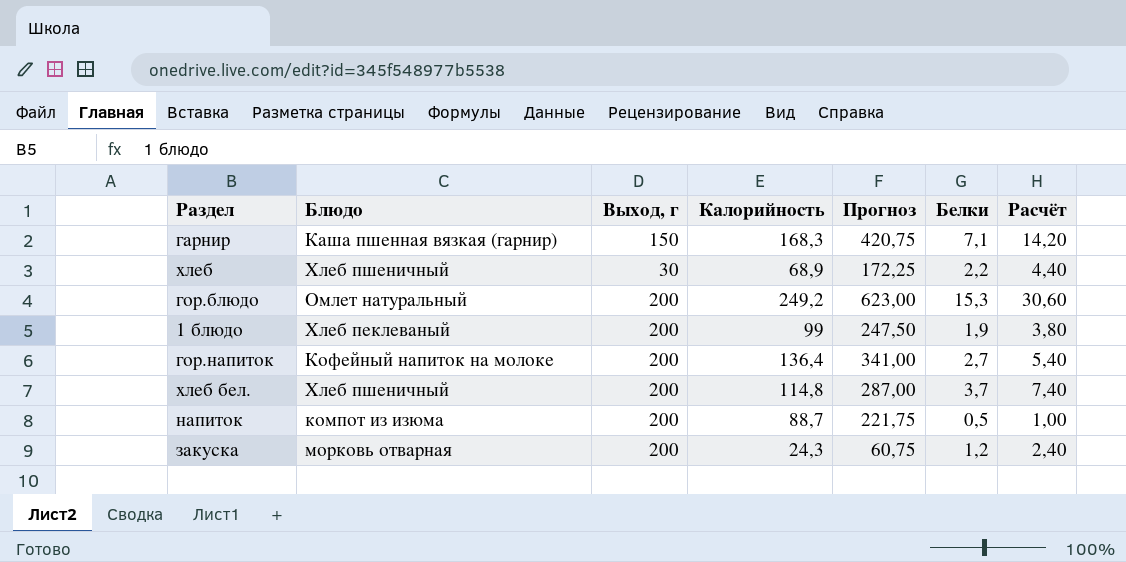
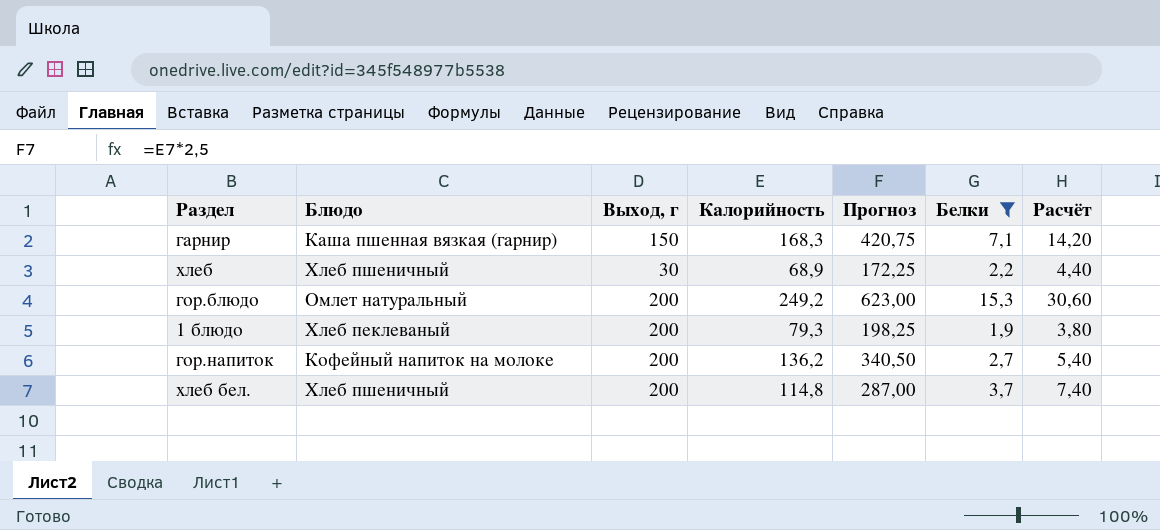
filter: none -> Белки >= 1,9
1 блюдо | Калорийность: 99 -> 79,3
1 блюдо | Прогноз: 247,50 -> 198,25
гор.напиток | Калорийность: 136,4 -> 136,2
гор.напиток | Прогноз: 341,00 -> 340,50

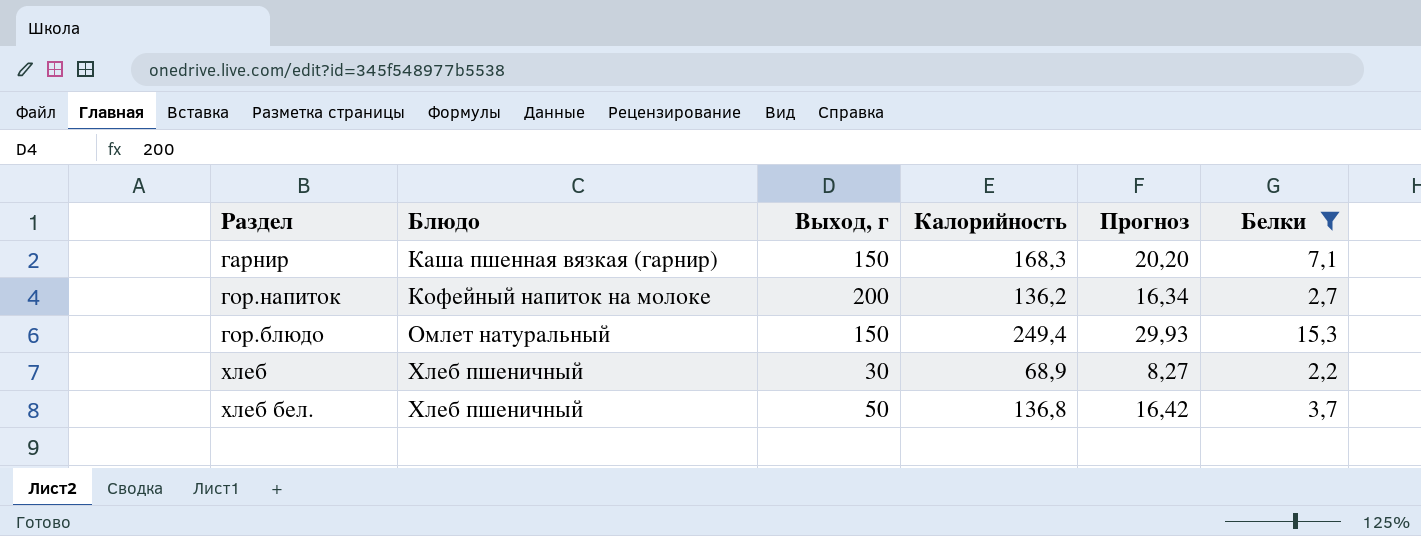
row order: none -> Блюдо ascending
column Расчёт | formula: [Белки] * 2 -> none
column Прогноз | formula: [Калорийность] * 2,5 -> [Калорийность] * 0,12
row 1 блюдо: Хлеб пеклеваный | 200 | 79,3 | 198,25 | 1,9 | 3,80 -> none
гор.блюдо | Выход, г: 200 -> 150
гор.блюдо | Калорийность: 249,2 -> 249,4
хлеб бел. | Выход, г: 200 -> 50
хлеб бел. | Калорийность: 114,8 -> 136,8

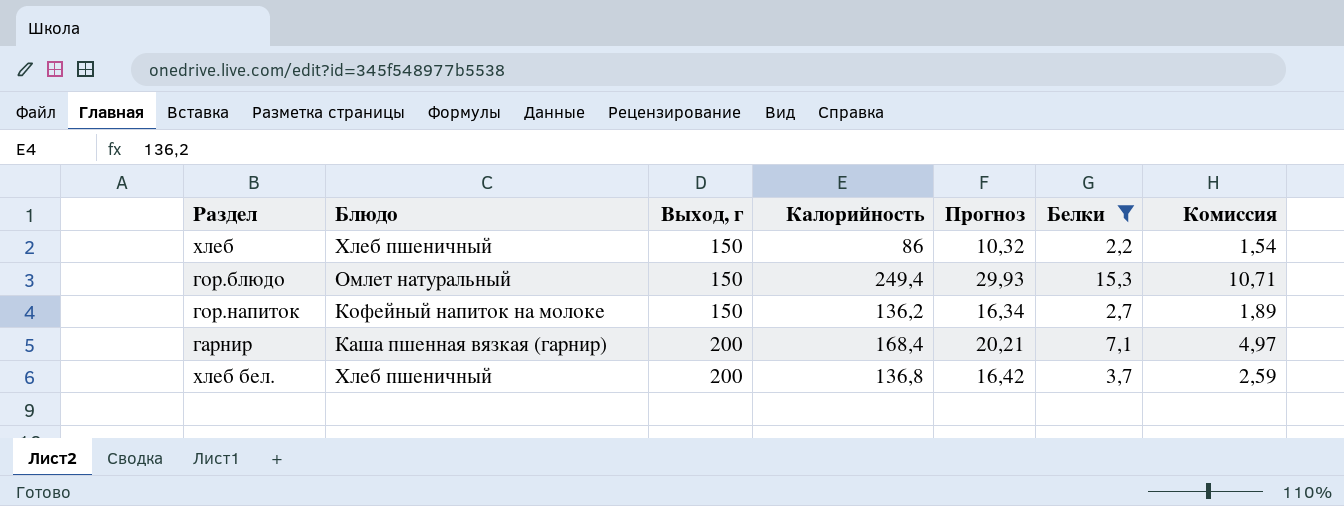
row order: Блюдо ascending -> Выход, г ascending
column Комиссия | formula: none -> [Белки] * 0,7
хлеб | Выход, г: 30 -> 150
хлеб | Калорийность: 68,9 -> 86
хлеб | Прогноз: 8,27 -> 10,32
гор.напиток | Выход, г: 200 -> 150
гарнир | Выход, г: 150 -> 200
гарнир | Калорийность: 168,3 -> 168,4
гарнир | Прогноз: 20,20 -> 20,21
хлеб бел. | Выход, г: 50 -> 200

